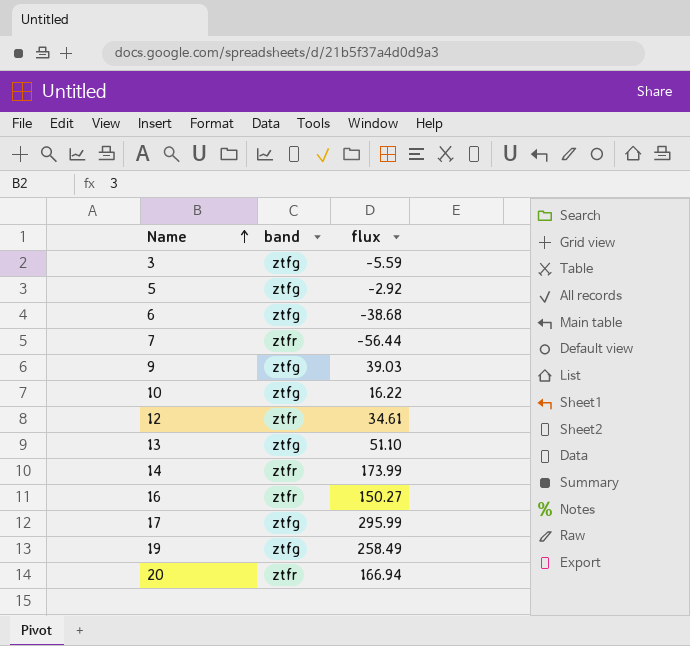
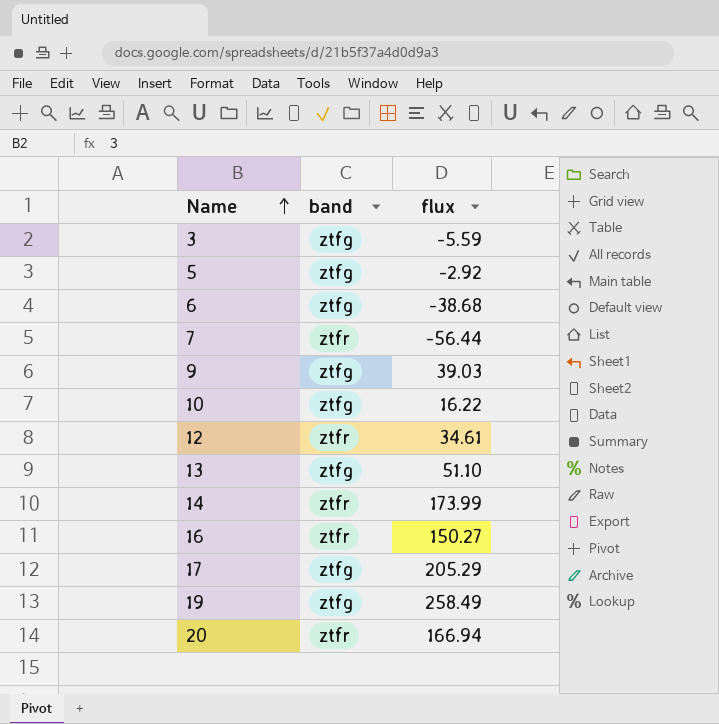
17 | flux: 295.99 -> 205.29

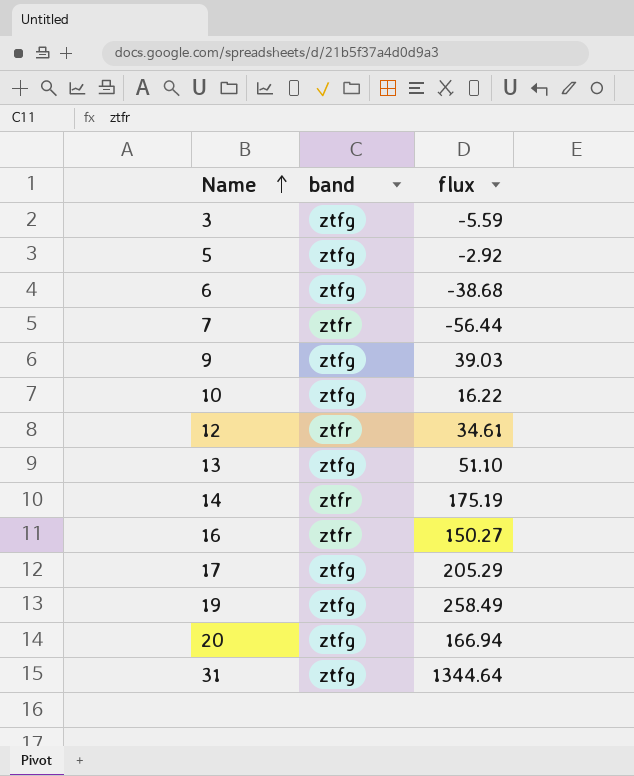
14 | flux: 173.99 -> 175.19
20 | band: ztfr -> ztfg
row 31: none -> ztfg | 1344.64

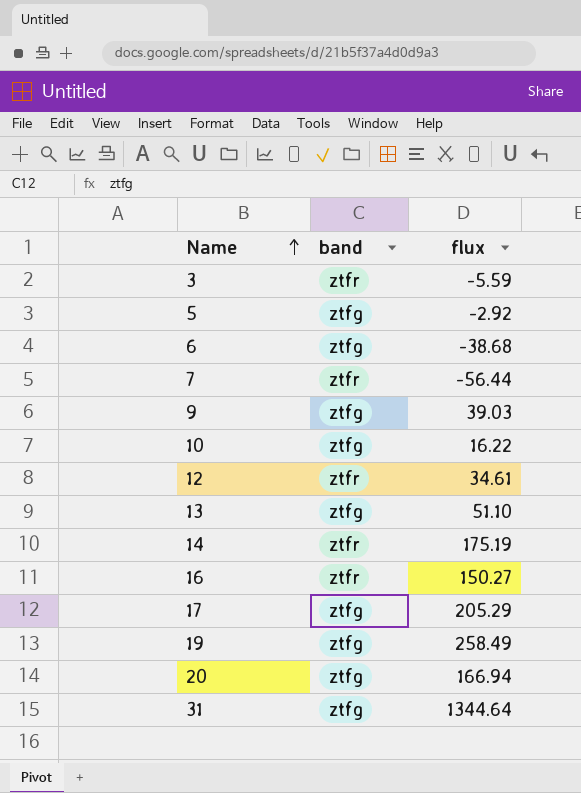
3 | band: ztfg -> ztfr

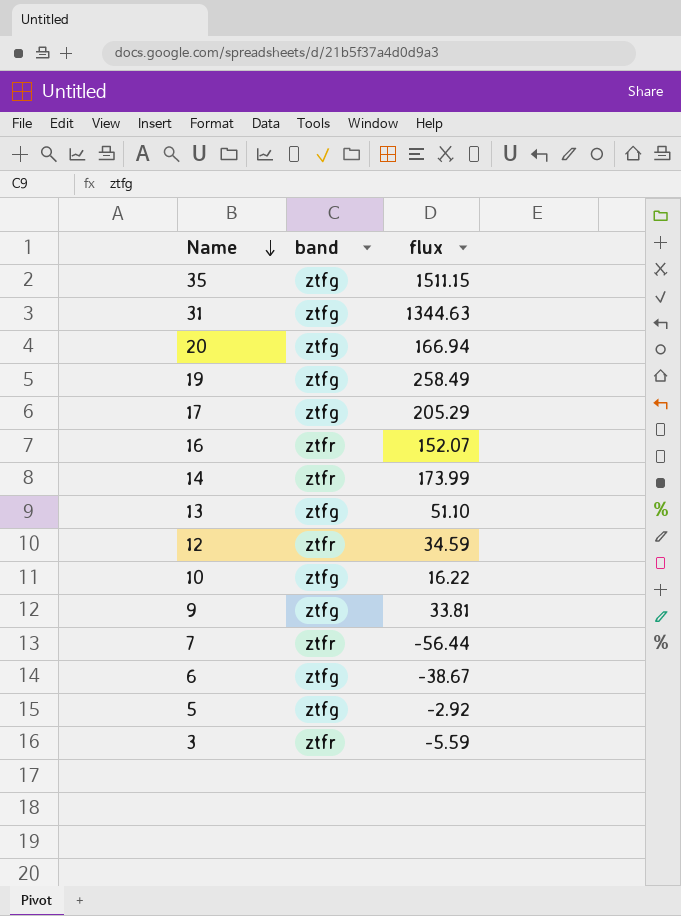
row order: Name ascending -> Name descending
row 35: none -> ztfg | 1511.15
31 | flux: 1344.64 -> 1344.63
16 | flux: 150.27 -> 152.07
14 | flux: 175.19 -> 173.99
12 | flux: 34.61 -> 34.59
9 | flux: 39.03 -> 33.81
6 | flux: -38.68 -> -38.67

